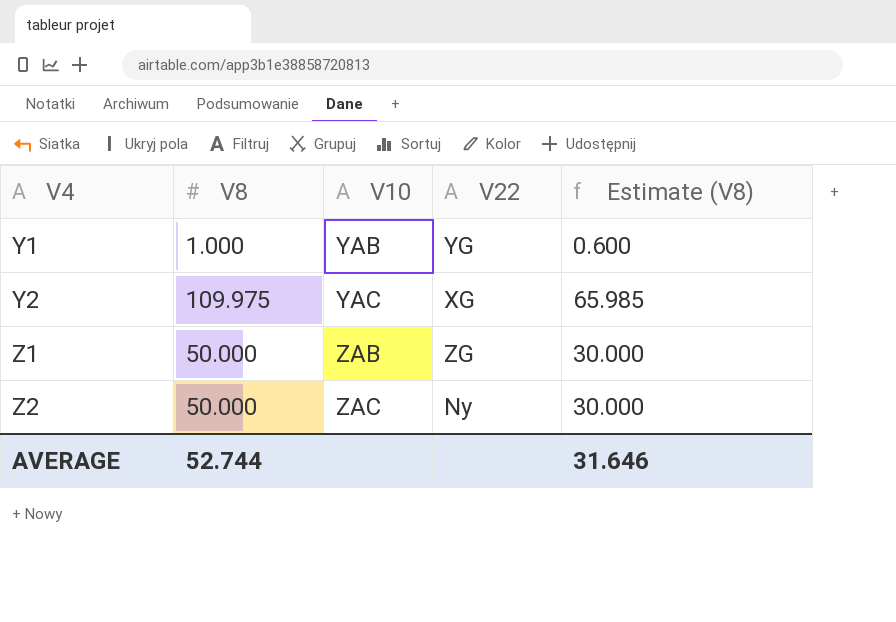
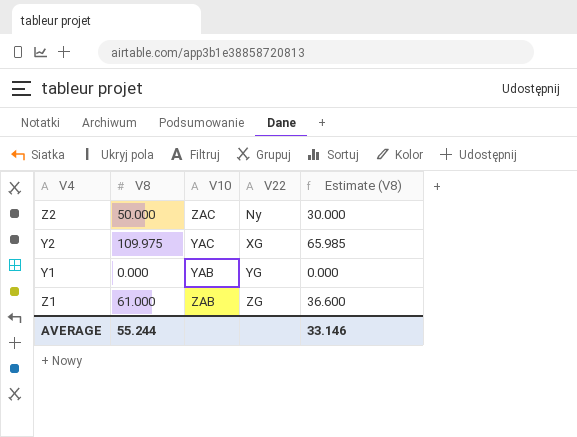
row order: V4 ascending -> V22 ascending
Y1 | V8: 1.000 -> 0.000
Y1 | Estimate (V8): 0.600 -> 0.000
Z1 | V8: 50.000 -> 61.000
Z1 | Estimate (V8): 30.000 -> 36.600
AVERAGE | V8: 52.744 -> 55.244
AVERAGE | Estimate (V8): 31.646 -> 33.146

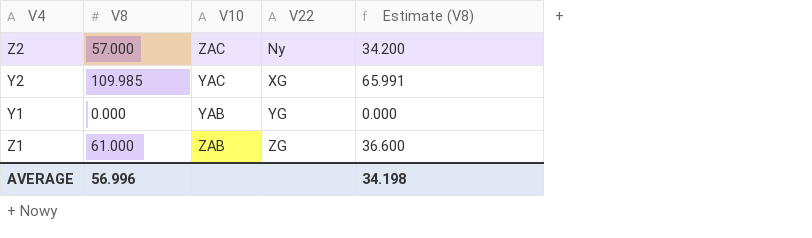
Z2 | V8: 50.000 -> 57.000
Z2 | Estimate (V8): 30.000 -> 34.200
Y2 | V8: 109.975 -> 109.985
Y2 | Estimate (V8): 65.985 -> 65.991
AVERAGE | V8: 55.244 -> 56.996
AVERAGE | Estimate (V8): 33.146 -> 34.198

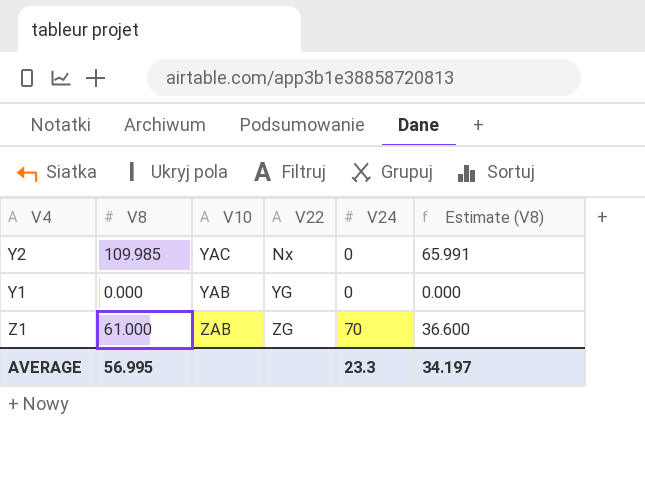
column V24 | position: none -> 5
row Z2: 57.000 | ZAC | Ny | 34.200 -> none
Y2 | V22: XG -> Nx
AVERAGE | V8: 56.996 -> 56.995
AVERAGE | Estimate (V8): 34.198 -> 34.197

